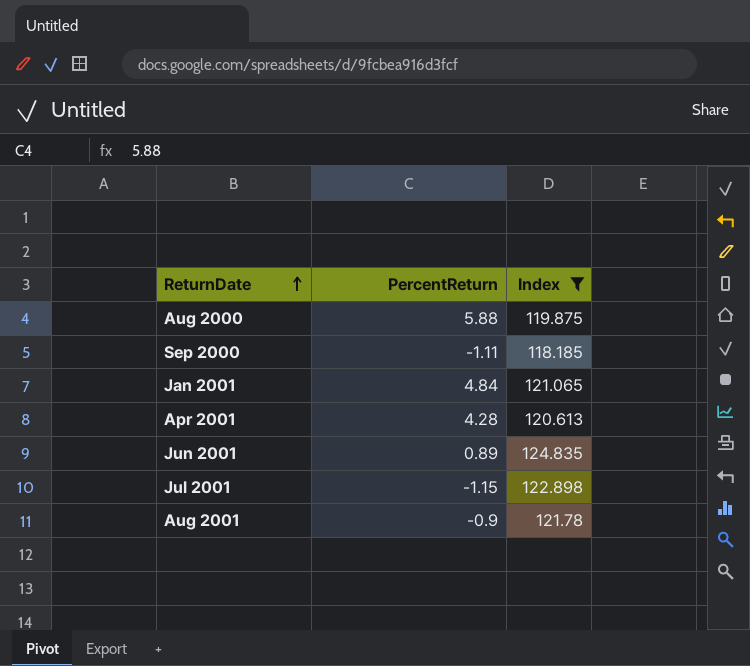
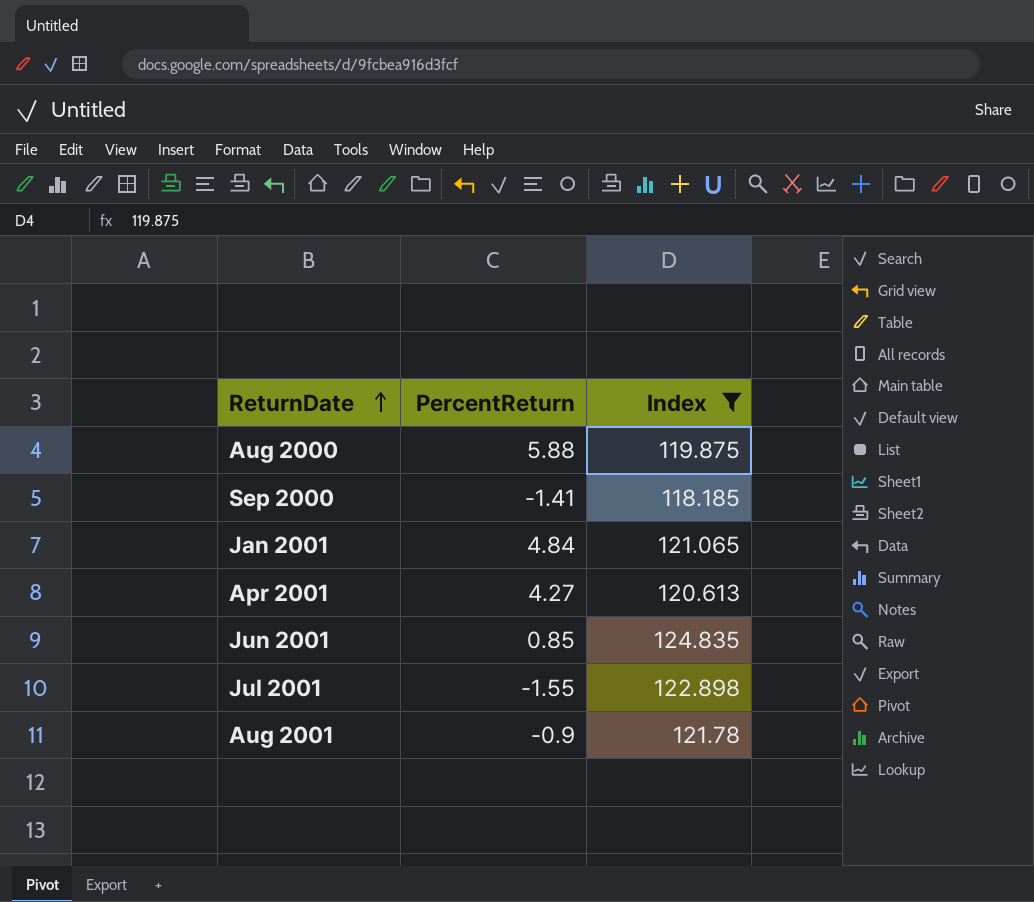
Sep 2000 | PercentReturn: -1.11 -> -1.41
Apr 2001 | PercentReturn: 4.28 -> 4.27
Jun 2001 | PercentReturn: 0.89 -> 0.85
Jul 2001 | PercentReturn: -1.15 -> -1.55

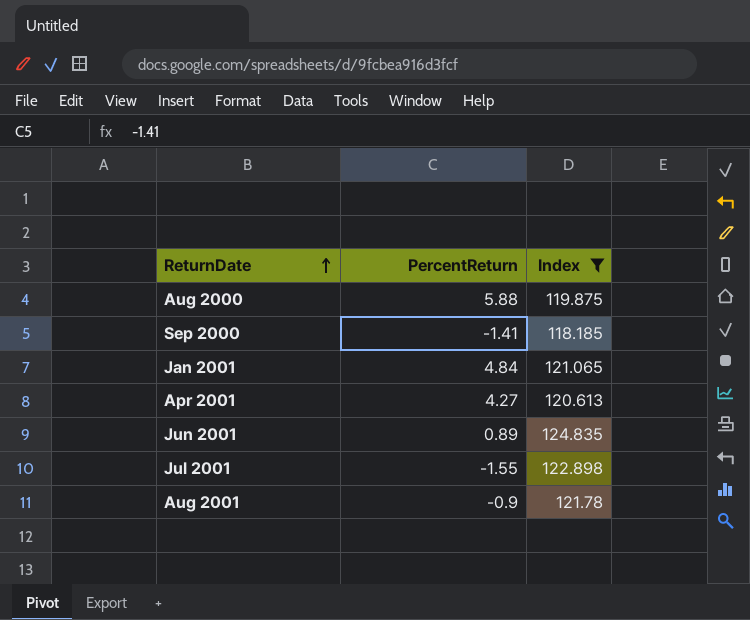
Jun 2001 | PercentReturn: 0.85 -> 0.89

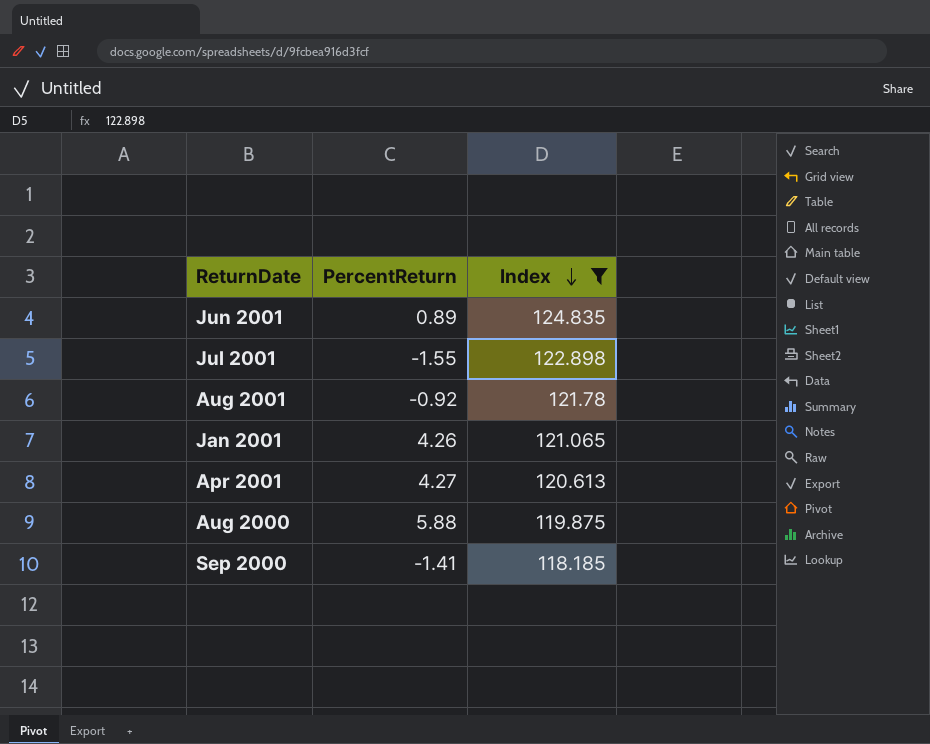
row order: ReturnDate ascending -> Index descending
Aug 2001 | PercentReturn: -0.9 -> -0.92
Jan 2001 | PercentReturn: 4.84 -> 4.26

